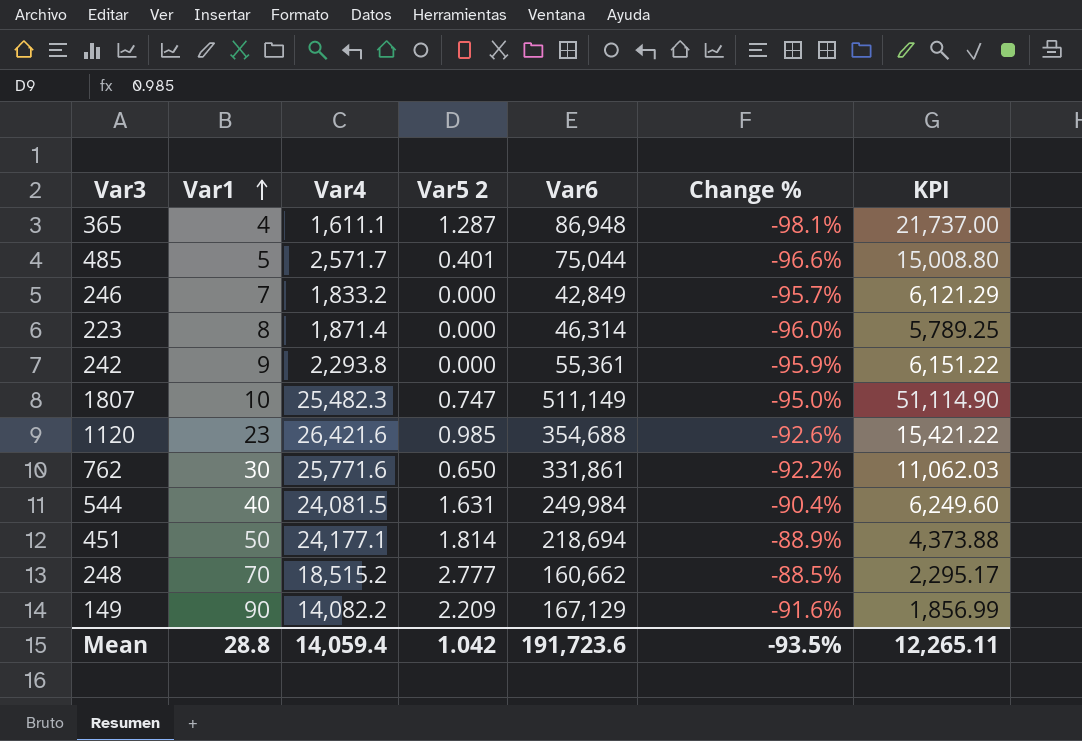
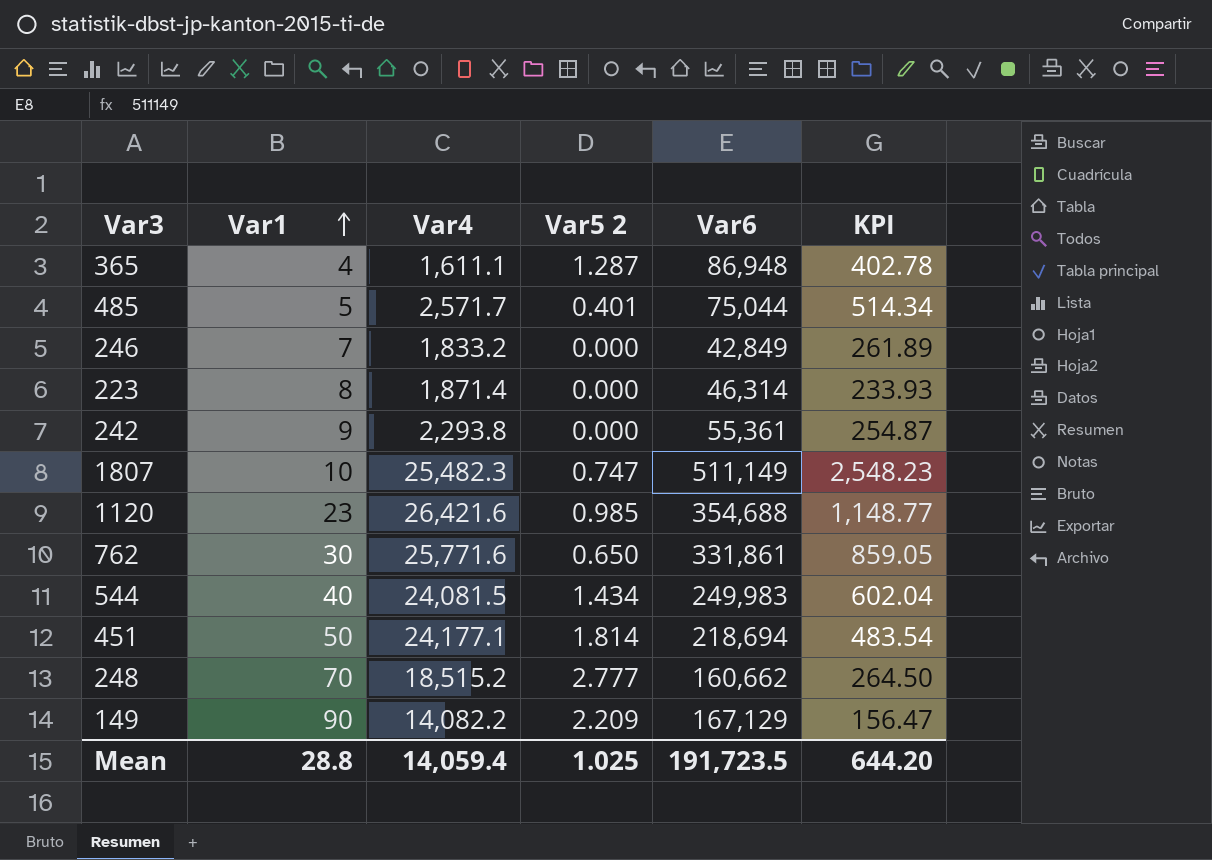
column Change % | formula: ([Var4] - [Var6]) / [Var6] -> none
column KPI | formula: [Var6] / [Var1] -> [Var4] / [Var1]
544 | Var5 2: 1.631 -> 1.434
544 | Var6: 249,984 -> 249,983
Mean | Var5 2: 1.042 -> 1.025
Mean | Var6: 191,723.6 -> 191,723.5
Mean | KPI: 12,265.11 -> 644.20

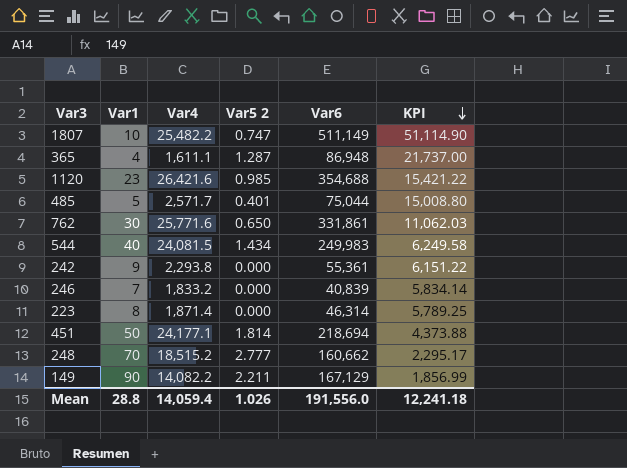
row order: Var1 ascending -> KPI descending
column KPI | formula: [Var4] / [Var1] -> [Var6] / [Var1]
1807 | Var4: 25,482.3 -> 25,482.2
246 | Var6: 42,849 -> 40,839
149 | Var5 2: 2.209 -> 2.211
Mean | Var5 2: 1.025 -> 1.026
Mean | Var6: 191,723.5 -> 191,556.0
Mean | KPI: 644.20 -> 12,241.18

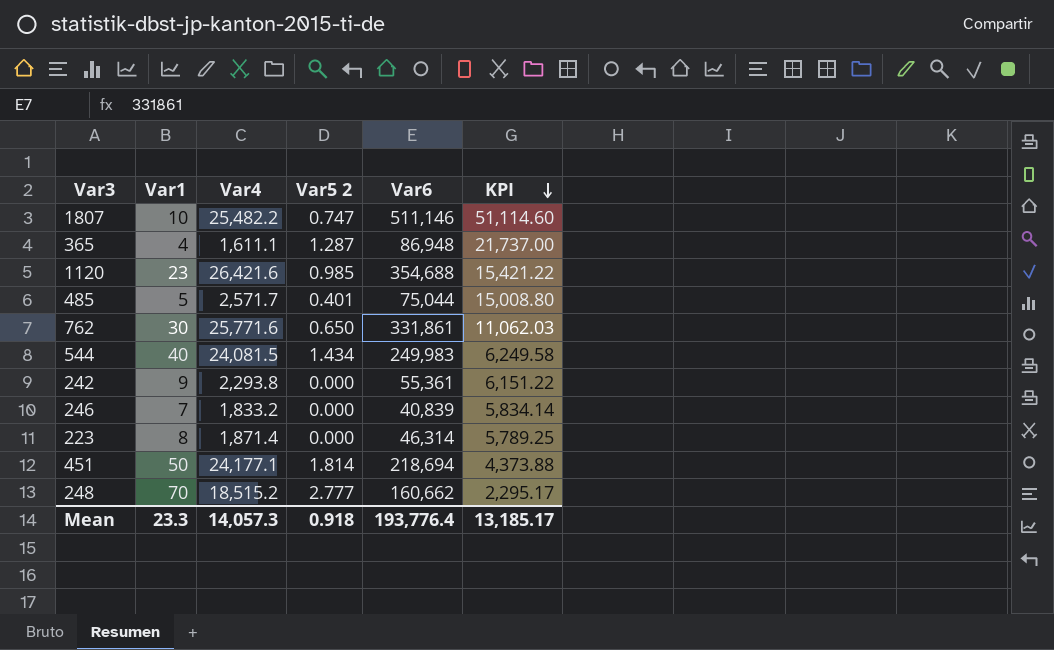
row 149: 90 | 14,082.2 | 2.211 | 167,129 | 1,856.99 -> none
1807 | Var6: 511,149 -> 511,146
1807 | KPI: 51,114.90 -> 51,114.60
Mean | Var1: 28.8 -> 23.3
Mean | Var4: 14,059.4 -> 14,057.3
Mean | Var5 2: 1.026 -> 0.918
Mean | Var6: 191,556.0 -> 193,776.4
Mean | KPI: 12,241.18 -> 13,185.17

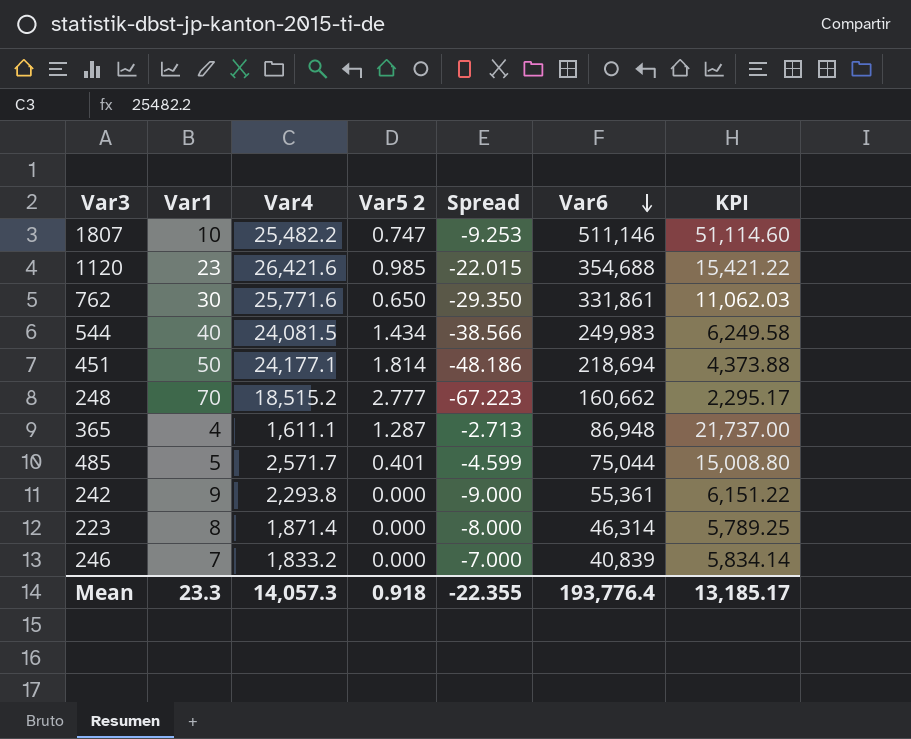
row order: KPI descending -> Var6 descending
column Spread | formula: none -> [Var5 2] - [Var1]

